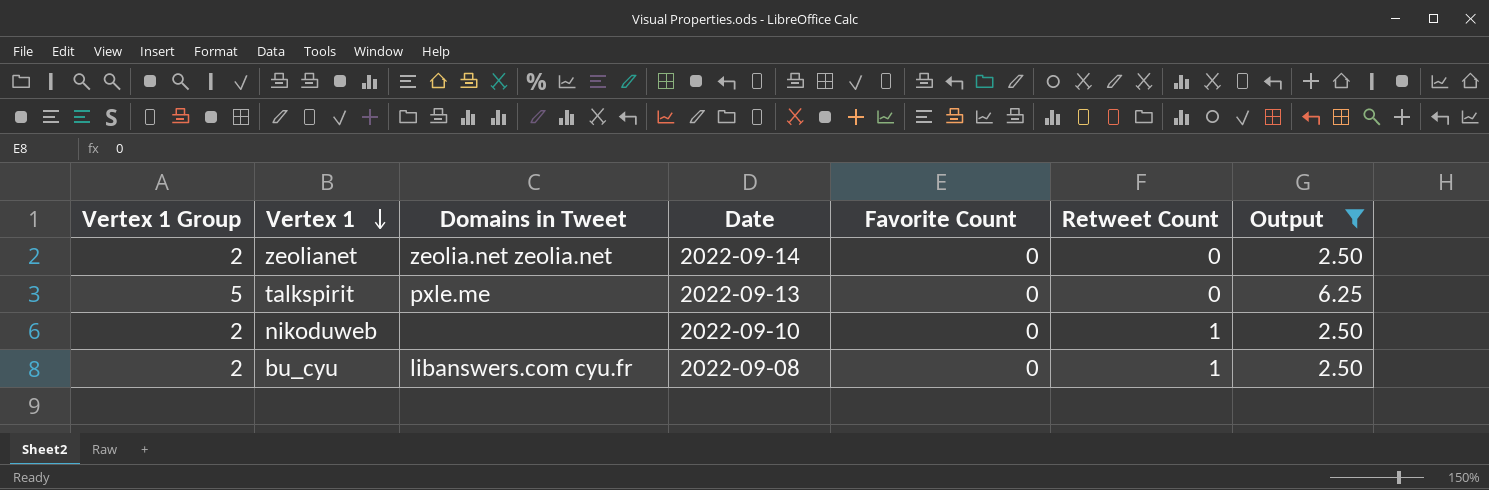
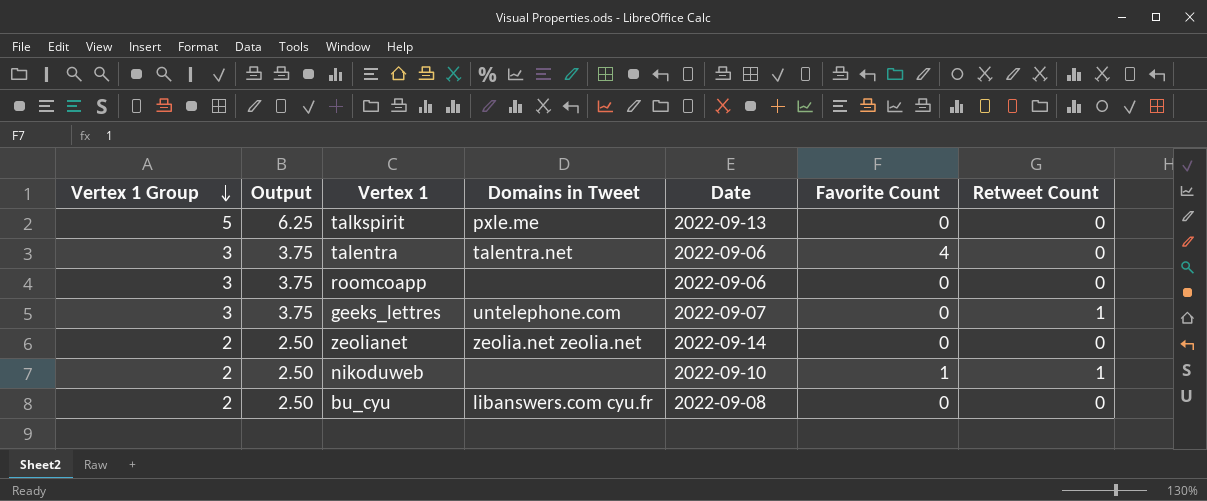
filter: Output != 3.75 -> none
row order: Vertex 1 descending -> Vertex 1 Group descending
column Output | position: 7 -> 2
nikoduweb | Favorite Count: 0 -> 1
bu_cyu | Retweet Count: 1 -> 0

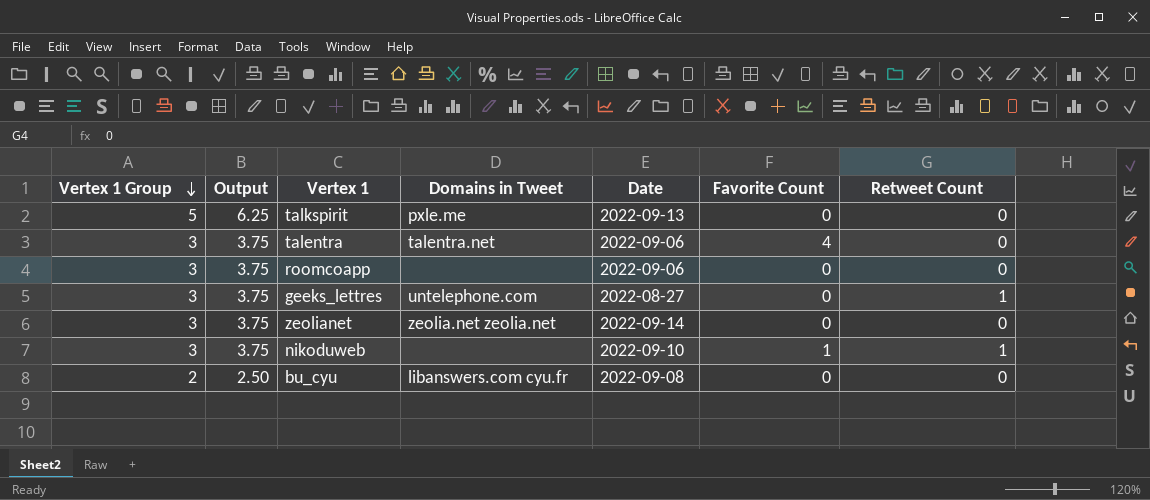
geeks_lettres | Date: 2022-09-07 -> 2022-08-27
zeolianet | Vertex 1 Group: 2 -> 3
zeolianet | Output: 2.50 -> 3.75
nikoduweb | Vertex 1 Group: 2 -> 3
nikoduweb | Output: 2.50 -> 3.75

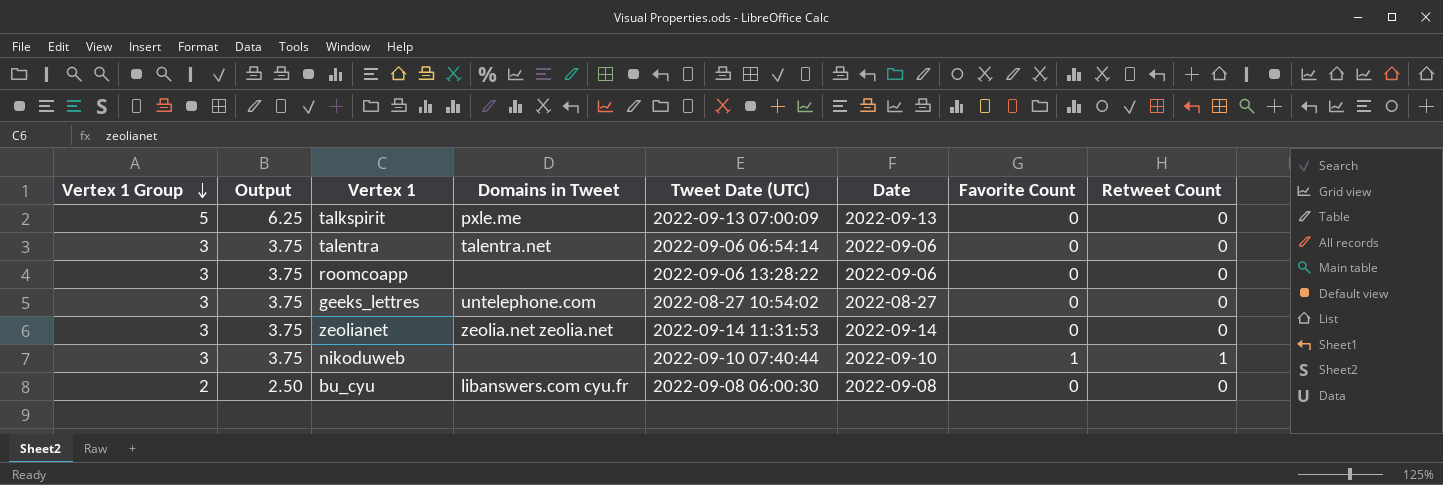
column Tweet Date (UTC) | position: none -> 5
talentra | Favorite Count: 4 -> 0
geeks_lettres | Retweet Count: 1 -> 0

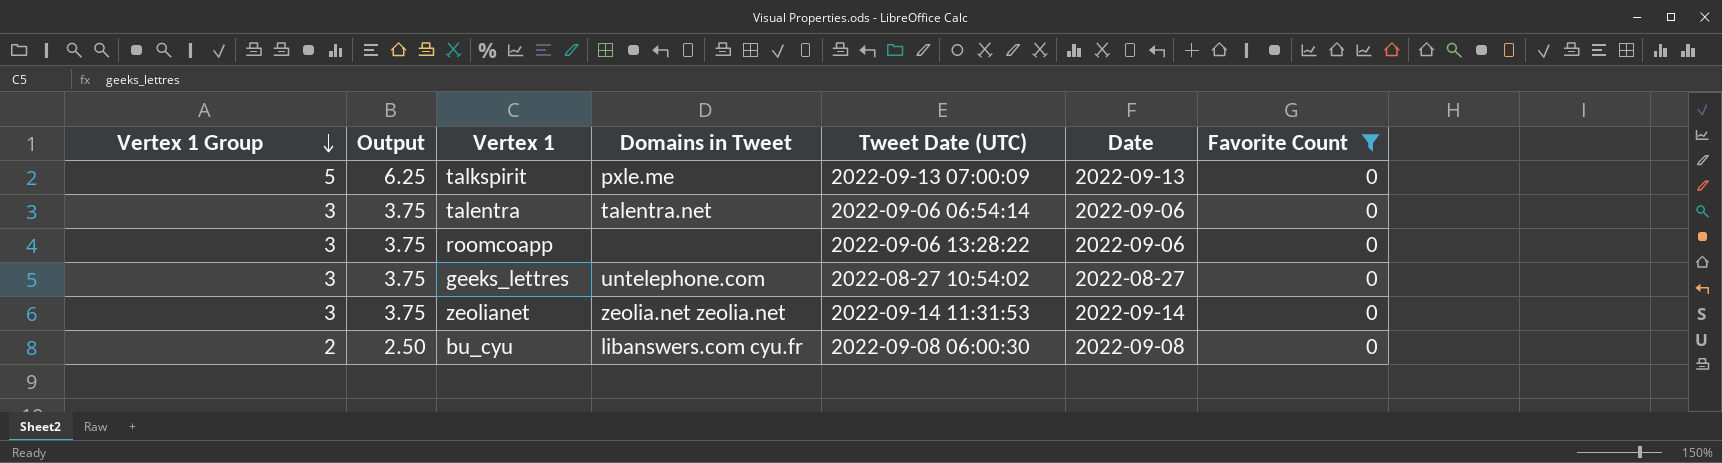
filter: none -> Favorite Count = 0
column Retweet Count | position: 8 -> none

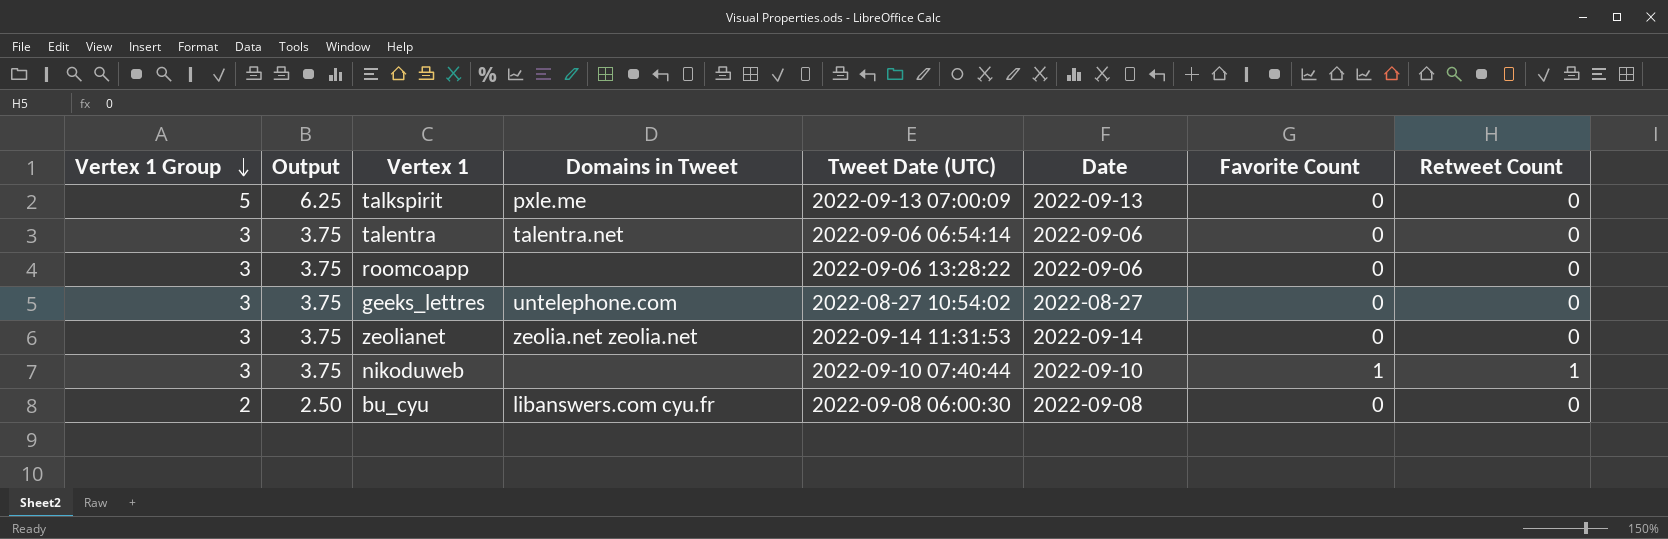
filter: Favorite Count = 0 -> none
column Retweet Count | position: none -> 8

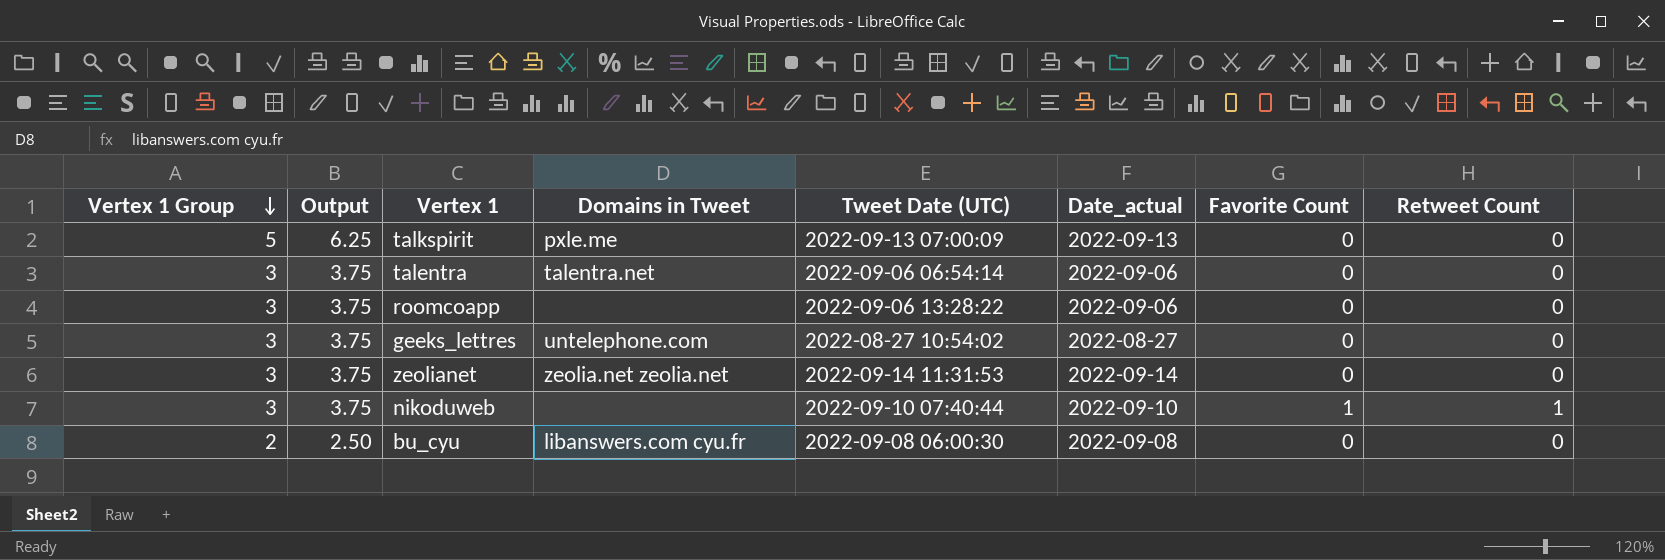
column name: Date -> Date_actual

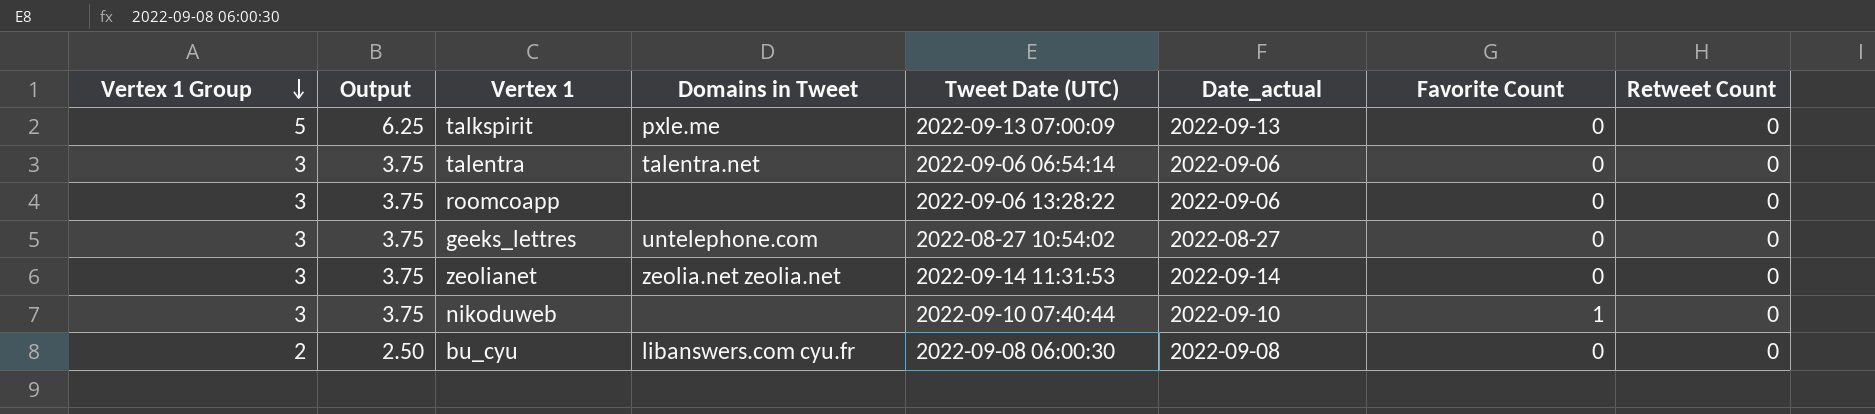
nikoduweb | Retweet Count: 1 -> 0

